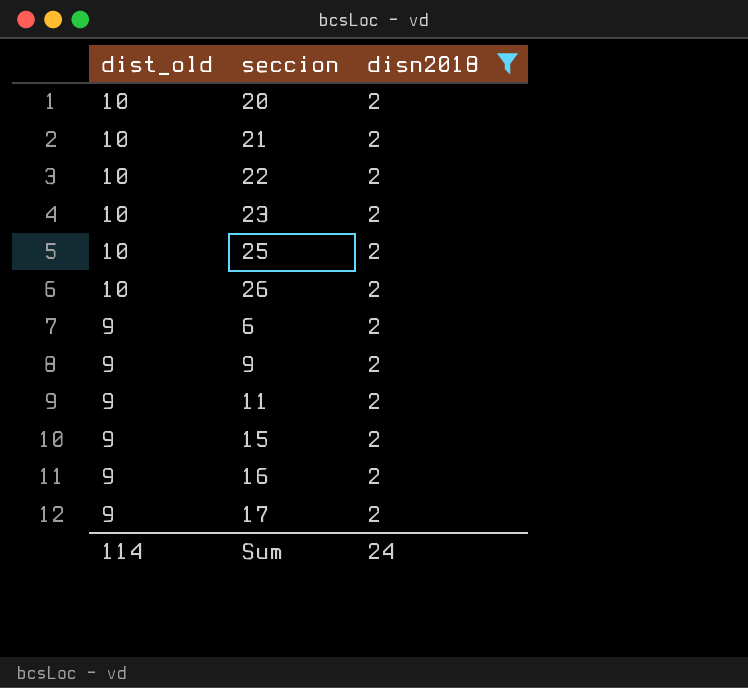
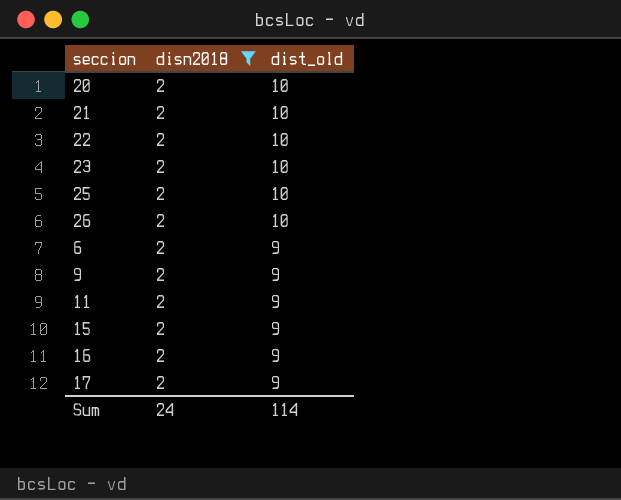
column dist_old | position: 1 -> 3

